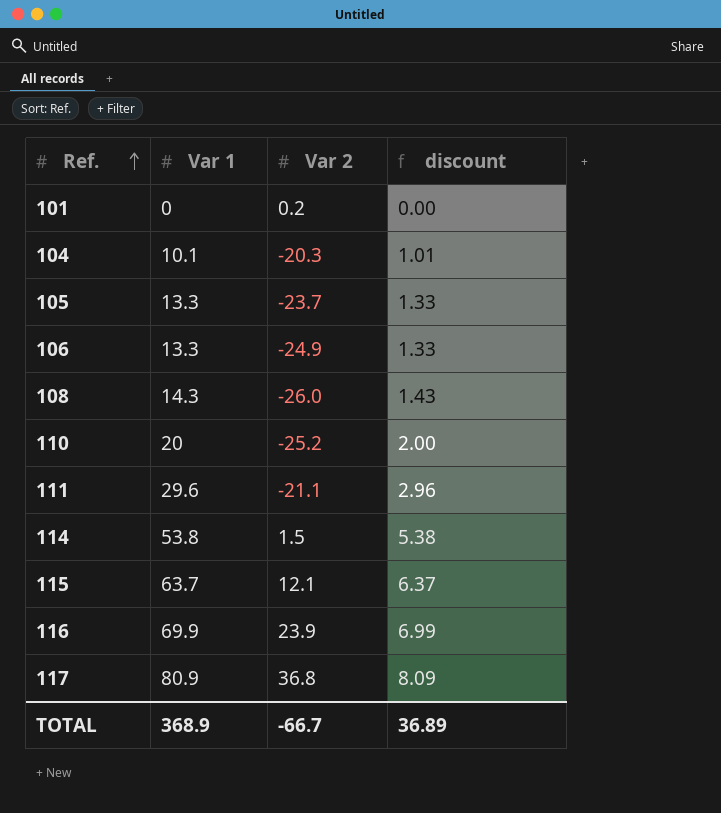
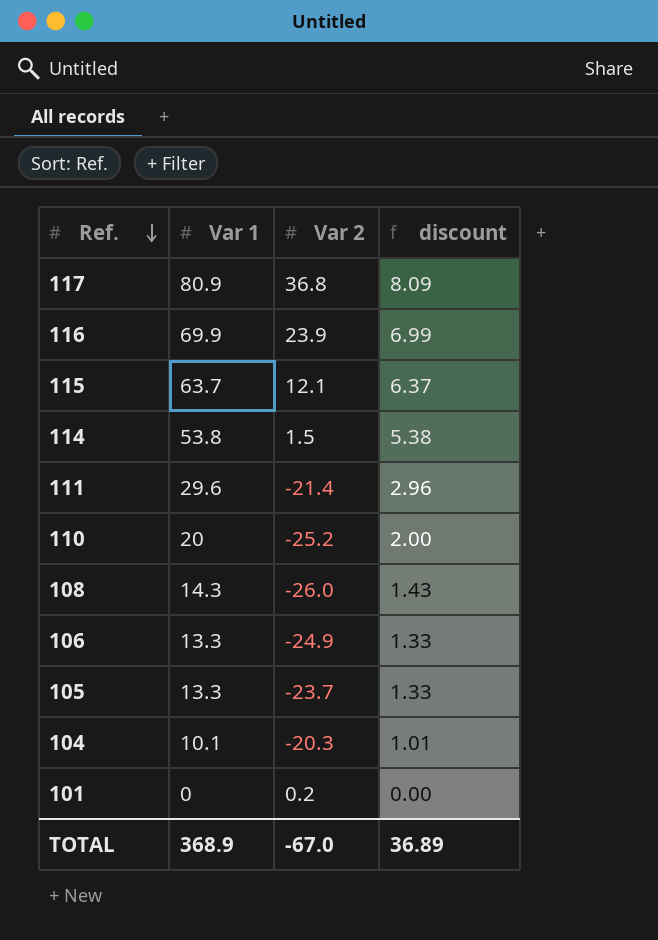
row order: Ref. ascending -> Ref. descending
111 | Var 2: -21.1 -> -21.4
TOTAL | Var 2: -66.7 -> -67.0

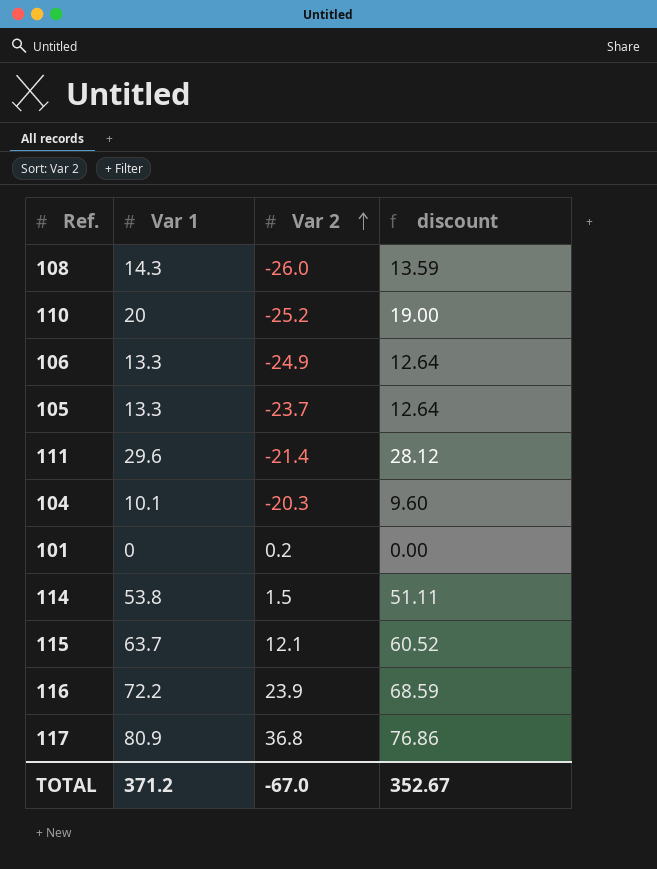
row order: Ref. descending -> Var 2 ascending
column discount | formula: [Var 1] * 0.1 -> [Var 1] * 0.95
116 | Var 1: 69.9 -> 72.2
TOTAL | Var 1: 368.9 -> 371.2
TOTAL | discount: 36.89 -> 352.67

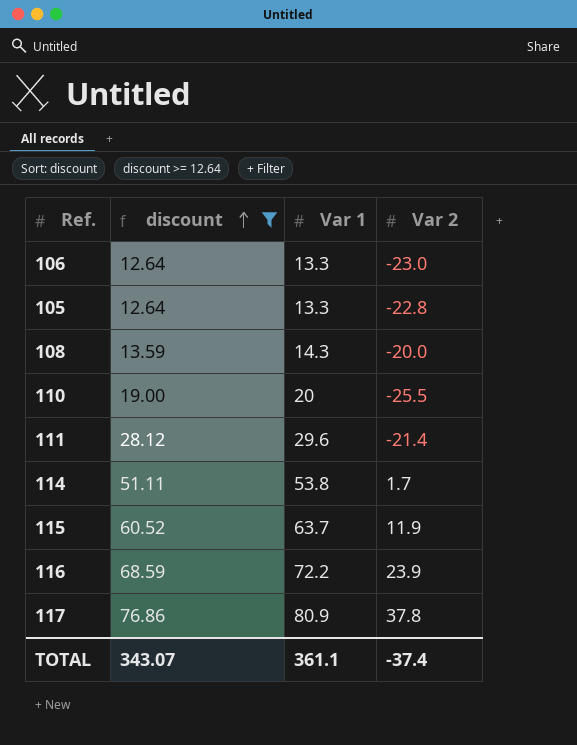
filter: none -> discount >= 12.64
row order: Var 2 ascending -> discount ascending
column discount | position: 4 -> 2
106 | Var 2: -24.9 -> -23.0
105 | Var 2: -23.7 -> -22.8
108 | Var 2: -26.0 -> -20.0
110 | Var 2: -25.2 -> -25.5
114 | Var 2: 1.5 -> 1.7
115 | Var 2: 12.1 -> 11.9
117 | Var 2: 36.8 -> 37.8
TOTAL | discount: 352.67 -> 343.07
TOTAL | Var 1: 371.2 -> 361.1
TOTAL | Var 2: -67.0 -> -37.4

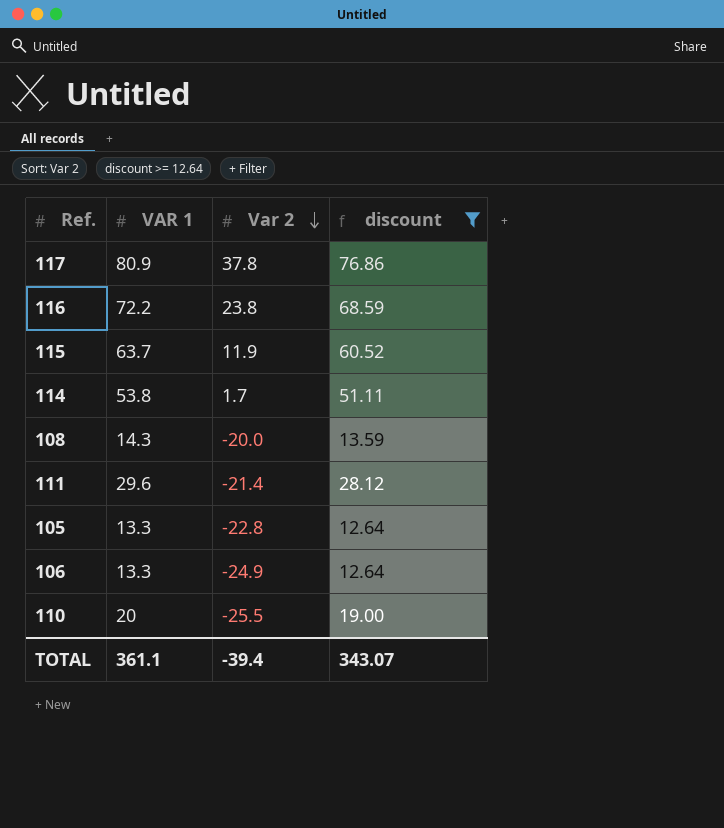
row order: discount ascending -> Var 2 descending
column name: Var 1 -> VAR 1
column discount | position: 2 -> 4
116 | Var 2: 23.9 -> 23.8
106 | Var 2: -23.0 -> -24.9
TOTAL | Var 2: -37.4 -> -39.4

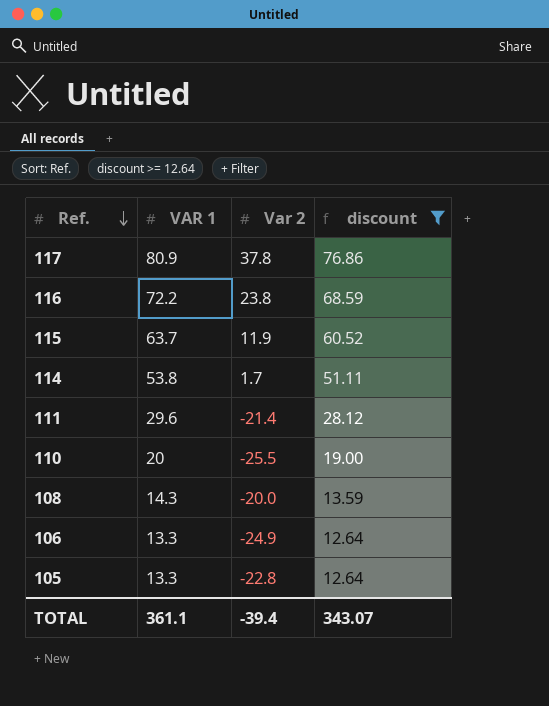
row order: Var 2 descending -> Ref. descending

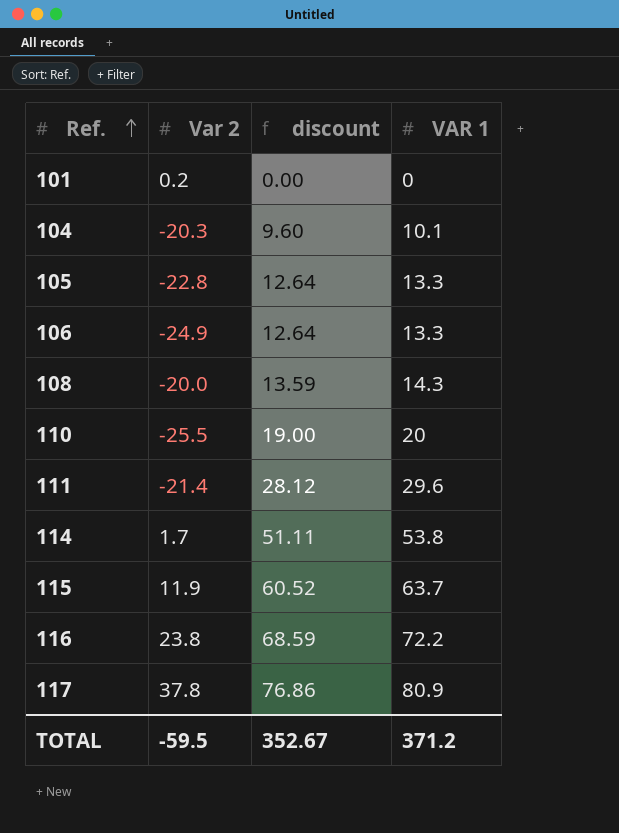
filter: discount >= 12.64 -> none
row order: Ref. descending -> Ref. ascending
column VAR 1 | position: 2 -> 4
TOTAL | Var 2: -39.4 -> -59.5
TOTAL | discount: 343.07 -> 352.67
TOTAL | VAR 1: 361.1 -> 371.2

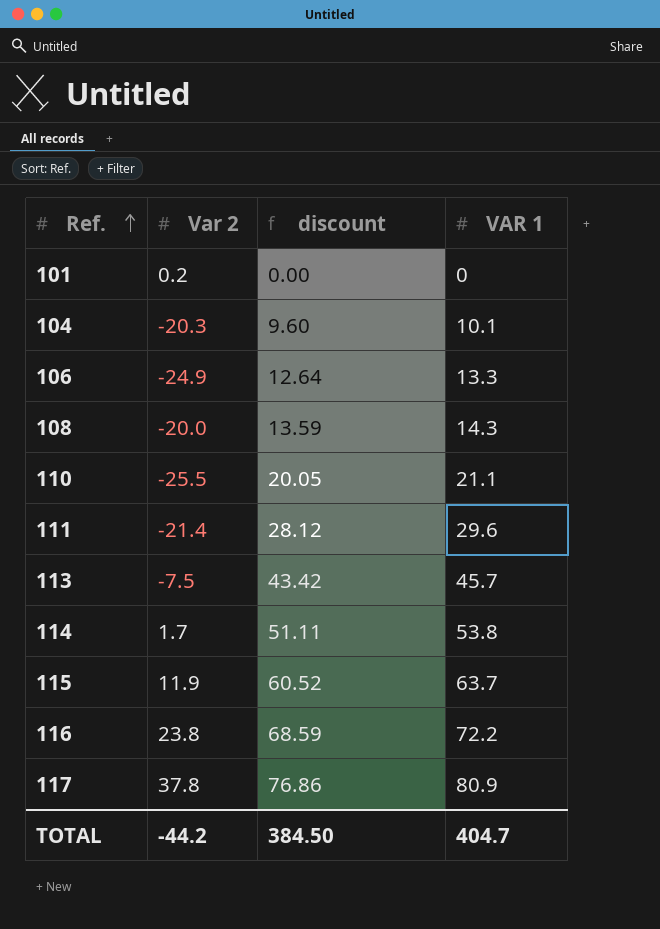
row 105: -22.8 | 12.64 | 13.3 -> none
110 | discount: 19.00 -> 20.05
110 | VAR 1: 20 -> 21.1
row 113: none -> -7.5 | 43.42 | 45.7
TOTAL | Var 2: -59.5 -> -44.2
TOTAL | discount: 352.67 -> 384.50
TOTAL | VAR 1: 371.2 -> 404.7

